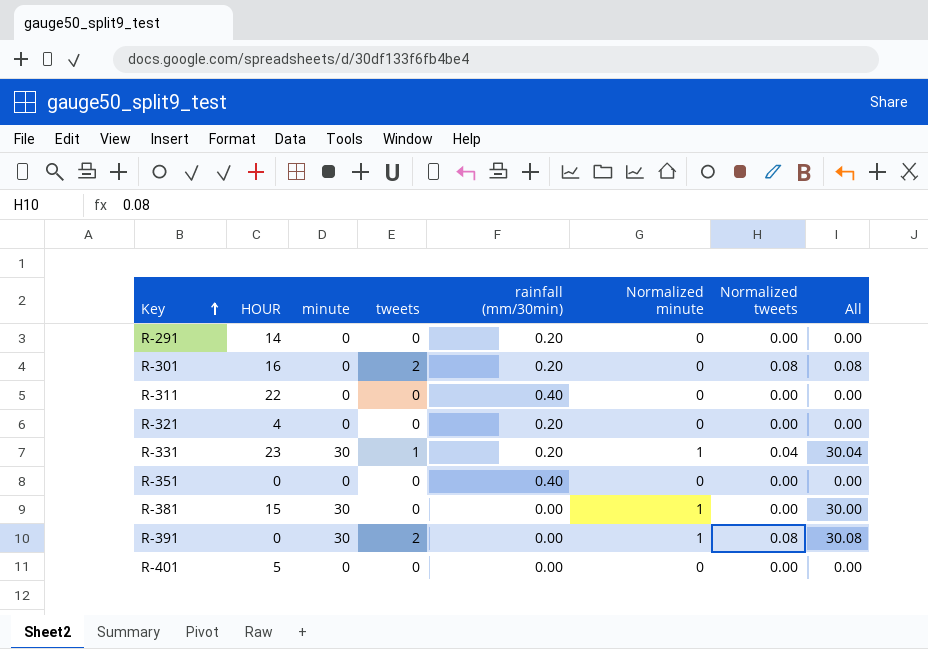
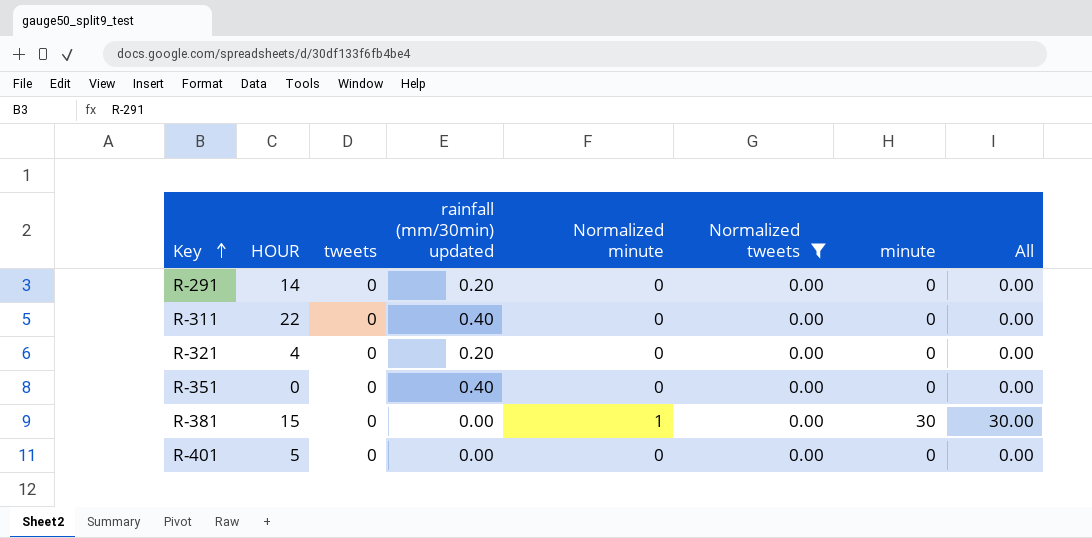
filter: none -> Normalized tweets = 0.00
column name: rainfall (mm/30min) -> rainfall (mm/30min) updated
column minute | position: 3 -> 7

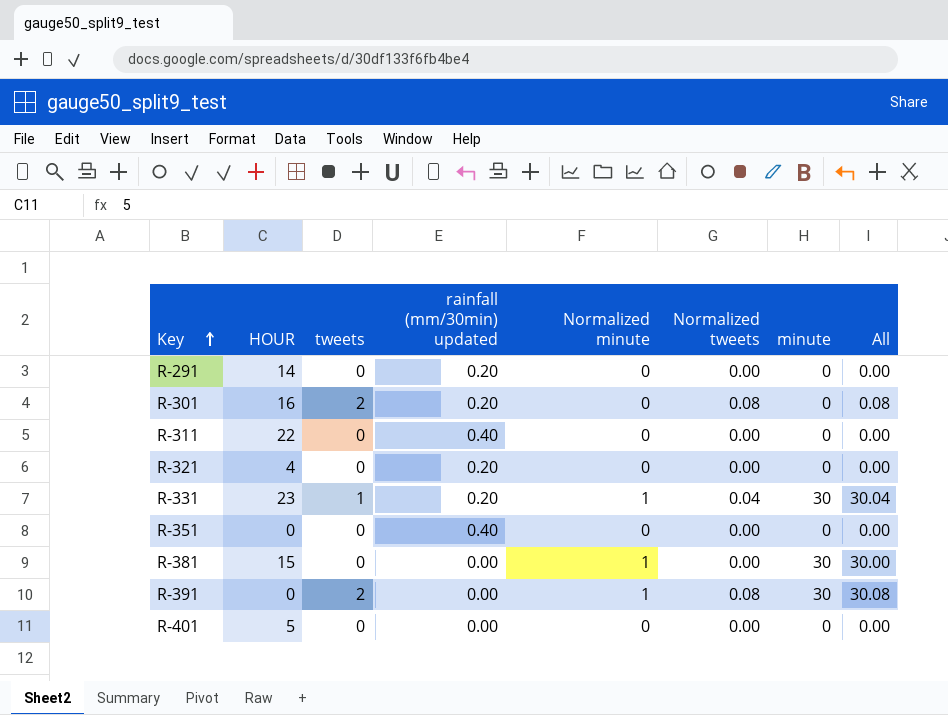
filter: Normalized tweets = 0.00 -> none

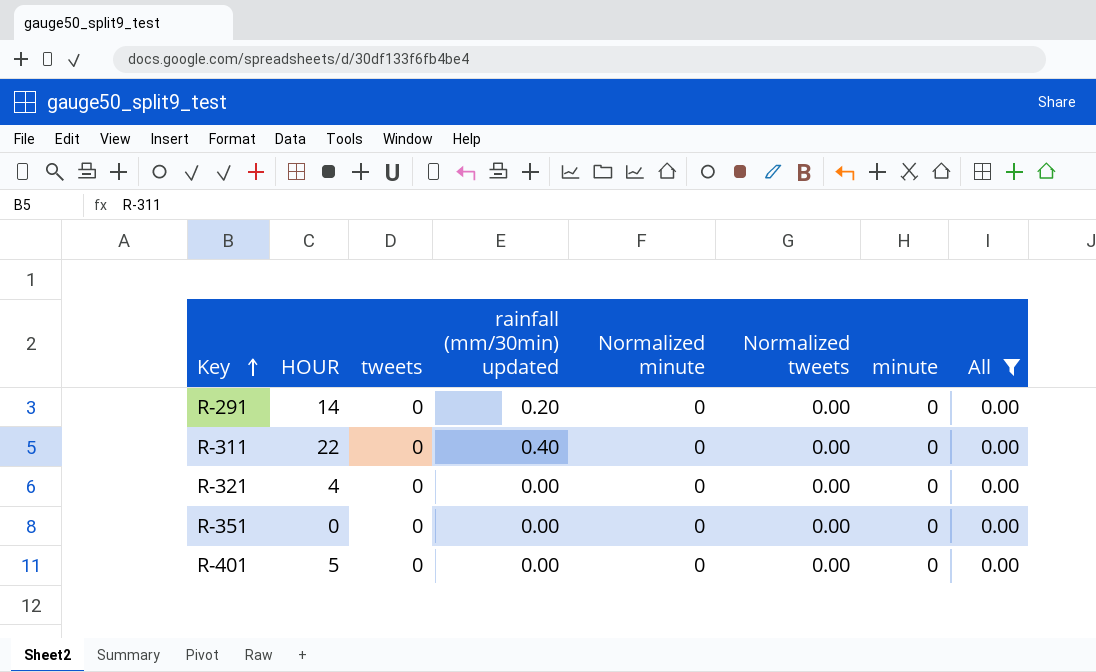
filter: none -> All = 0.00
R-321 | rainfall (mm/30min) updated: 0.20 -> 0.00
R-351 | rainfall (mm/30min) updated: 0.40 -> 0.00

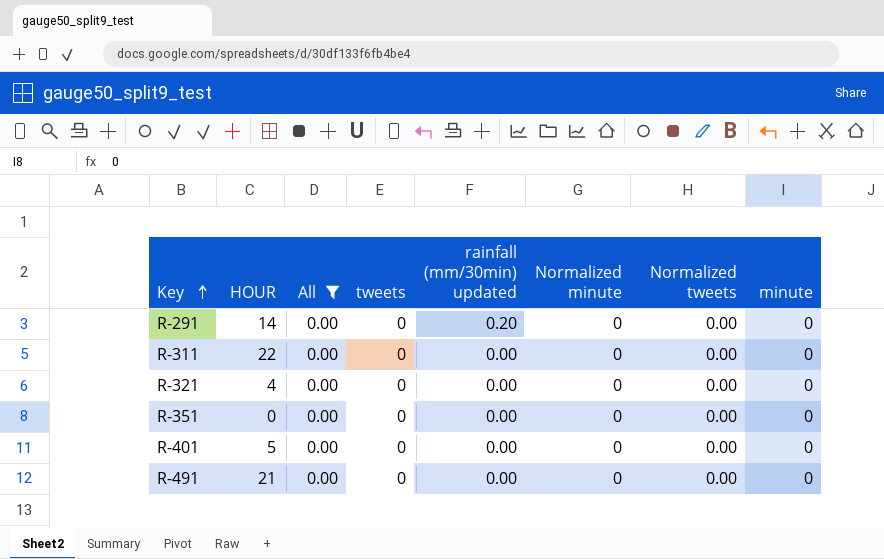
column All | position: 8 -> 3
R-311 | rainfall (mm/30min) updated: 0.40 -> 0.00
row R-491: none -> 21 | 0.00 | 0 | 0.00 | 0 | 0.00 | 0

